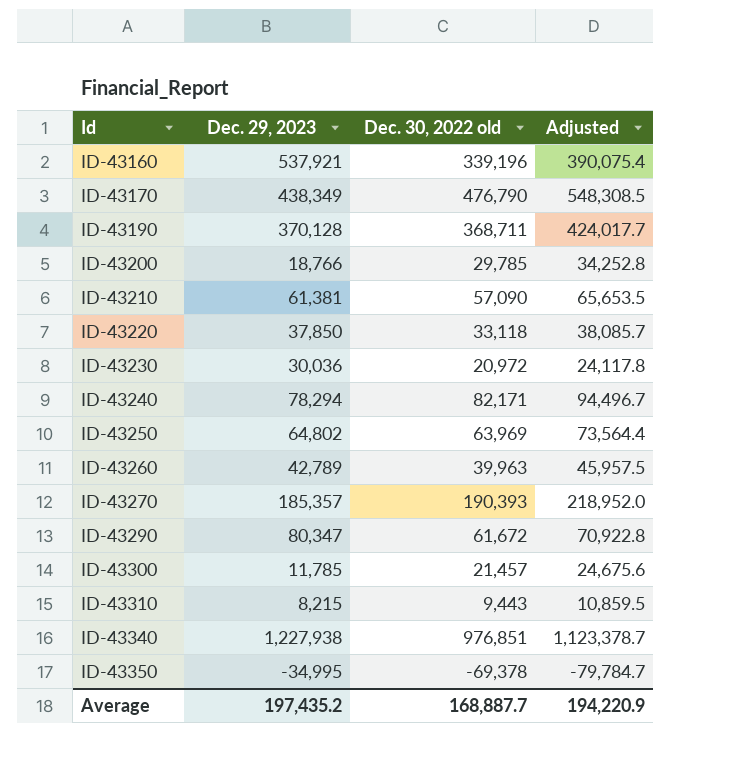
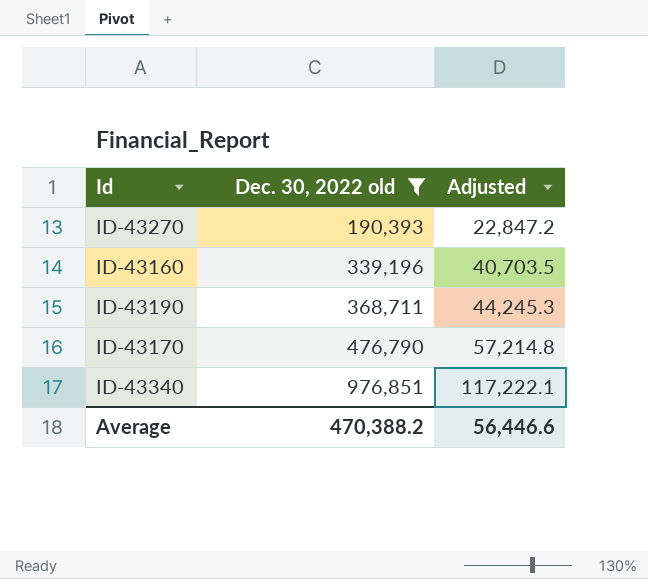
filter: none -> Dec. 30, 2022 old >= 190,393
row order: Id ascending -> Dec. 30, 2022 old ascending
column Dec. 29, 2023 | position: 2 -> none
column Adjusted | formula: [Dec. 30, 2022 old] * 1.15 -> [Dec. 30, 2022 old] * 0.12
Average | Dec. 30, 2022 old: 168,887.7 -> 470,388.2
Average | Adjusted: 194,220.9 -> 56,446.6

